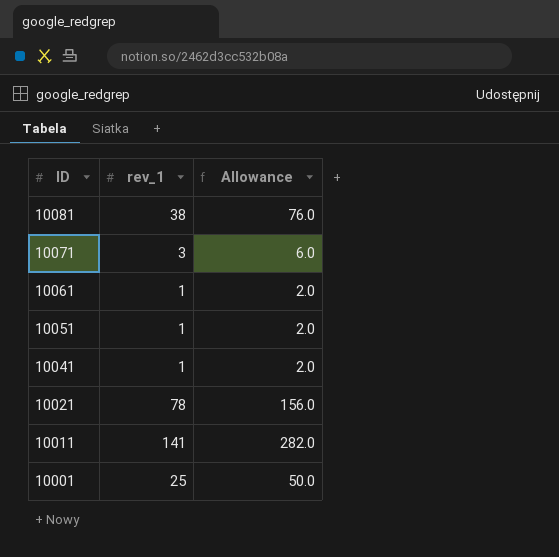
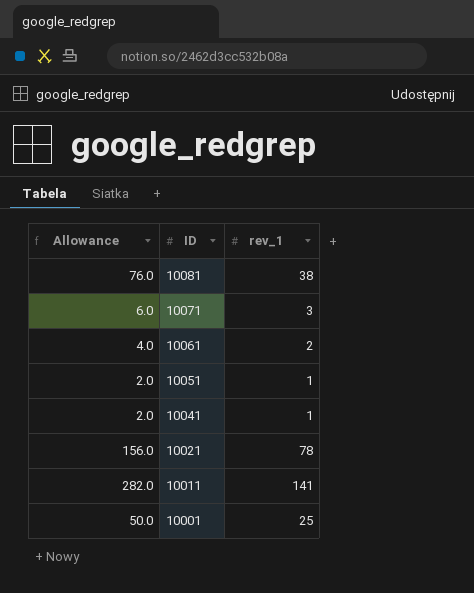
column Allowance | position: 3 -> 1
10061 | Allowance: 2.0 -> 4.0
10061 | rev_1: 1 -> 2

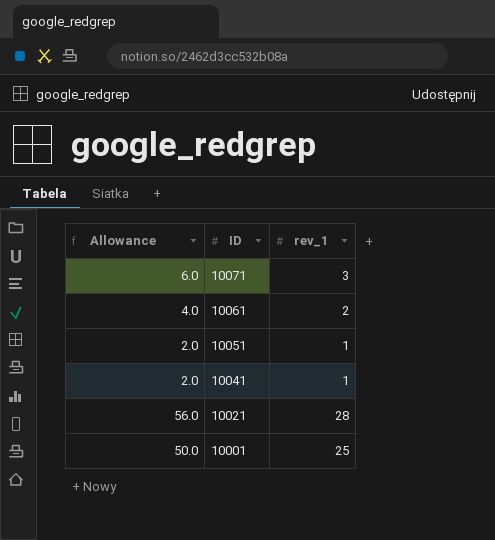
row 10081: 76.0 | 38 -> none
row 10011: 282.0 | 141 -> none
10021 | Allowance: 156.0 -> 56.0
10021 | rev_1: 78 -> 28

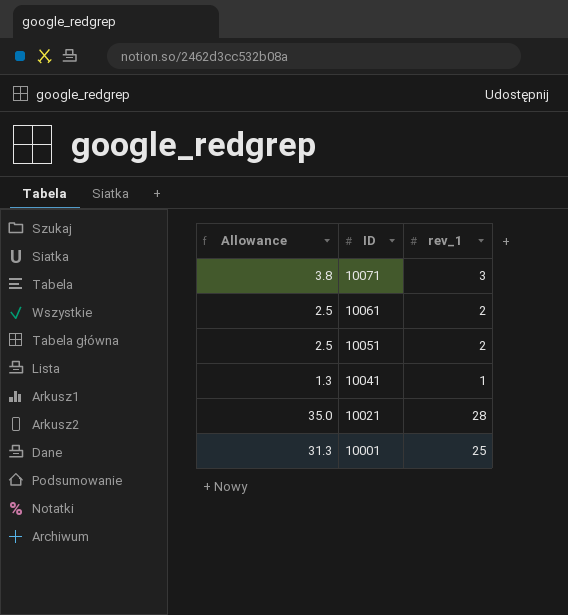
column Allowance | formula: [rev_1] * 2 -> [rev_1] * 1.25
10051 | rev_1: 1 -> 2

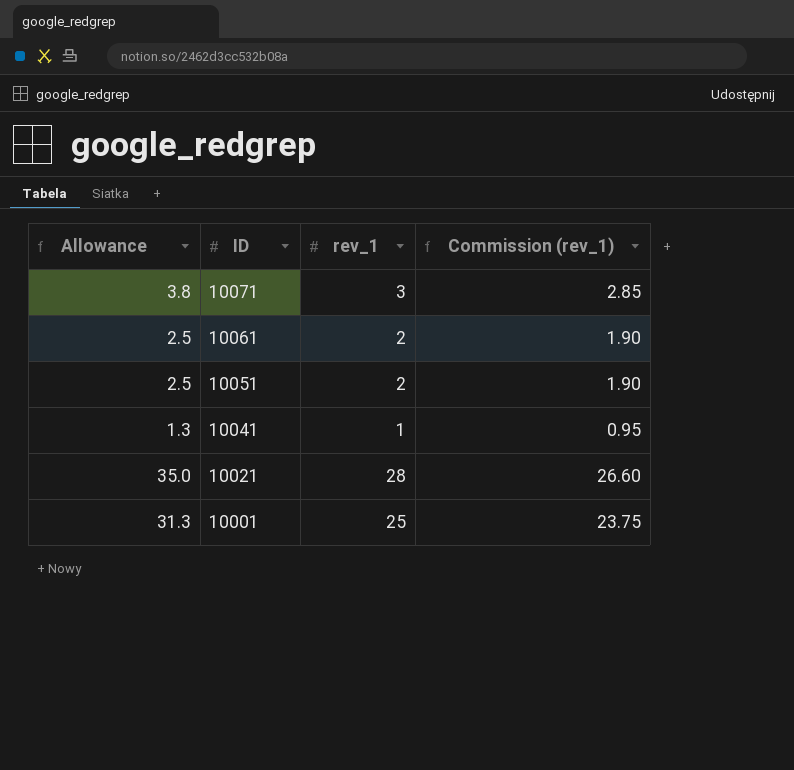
column Commission (rev_1) | formula: none -> [rev_1] * 0.95

